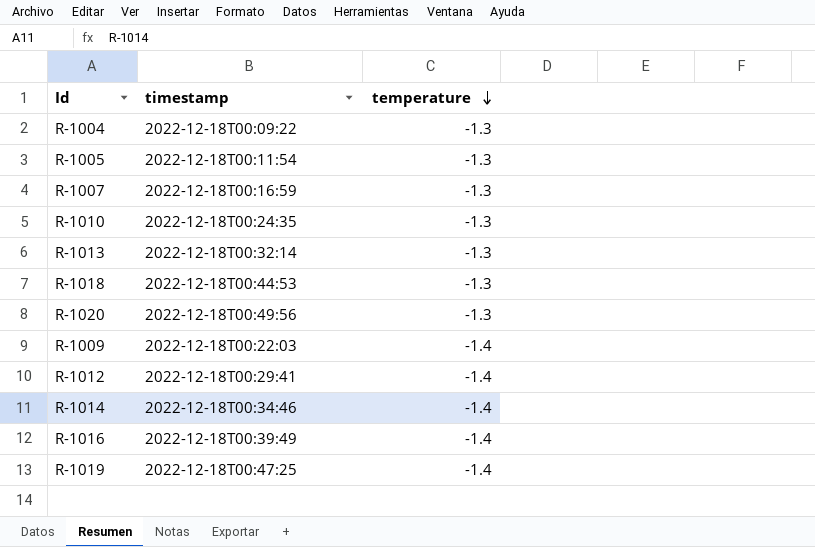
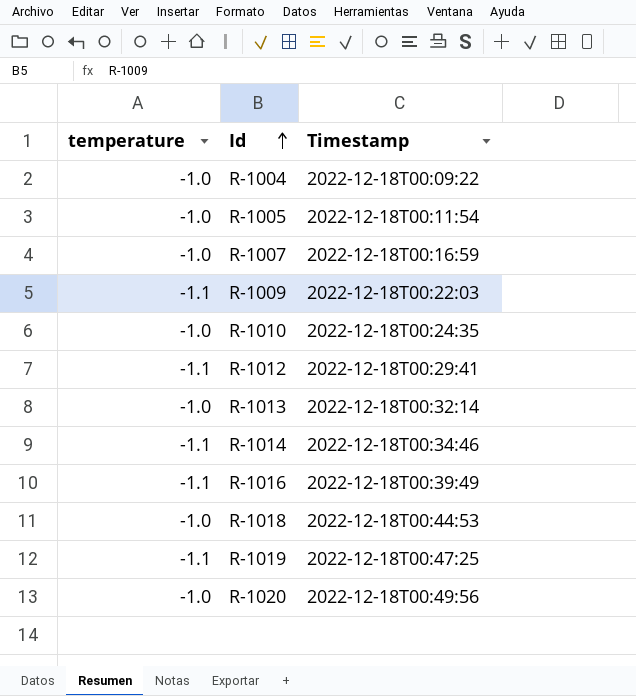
row order: temperature descending -> Id ascending
column temperature | position: 3 -> 1
column name: timestamp -> Timestamp
R-1004 | temperature: -1.3 -> -1.0
R-1005 | temperature: -1.3 -> -1.0
R-1007 | temperature: -1.3 -> -1.0
R-1009 | temperature: -1.4 -> -1.1
R-1010 | temperature: -1.3 -> -1.0
R-1012 | temperature: -1.4 -> -1.1
R-1013 | temperature: -1.3 -> -1.0
R-1014 | temperature: -1.4 -> -1.1
R-1016 | temperature: -1.4 -> -1.1
R-1018 | temperature: -1.3 -> -1.0
R-1019 | temperature: -1.4 -> -1.1
R-1020 | temperature: -1.3 -> -1.0

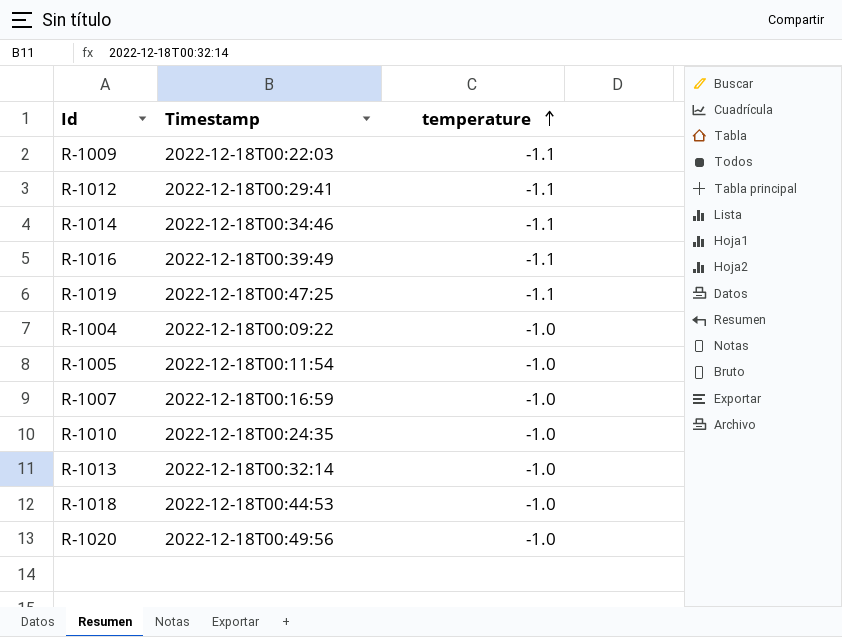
row order: Id ascending -> temperature ascending
column temperature | position: 1 -> 3

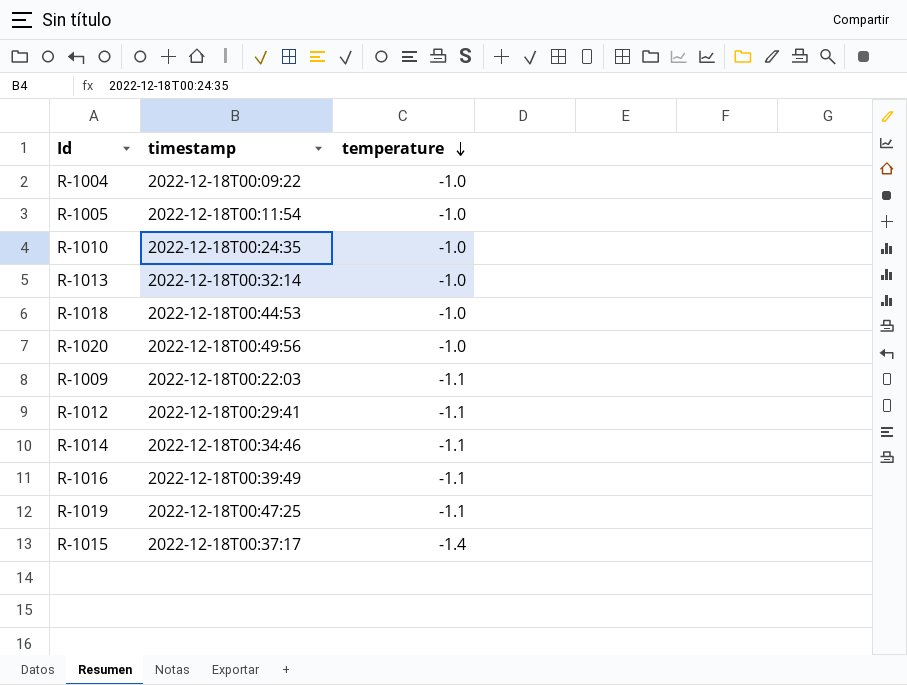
row order: temperature ascending -> temperature descending
column name: Timestamp -> timestamp
row R-1007: 2022-12-18T00:16:59 | -1.0 -> none
row R-1015: none -> 2022-12-18T00:37:17 | -1.4

